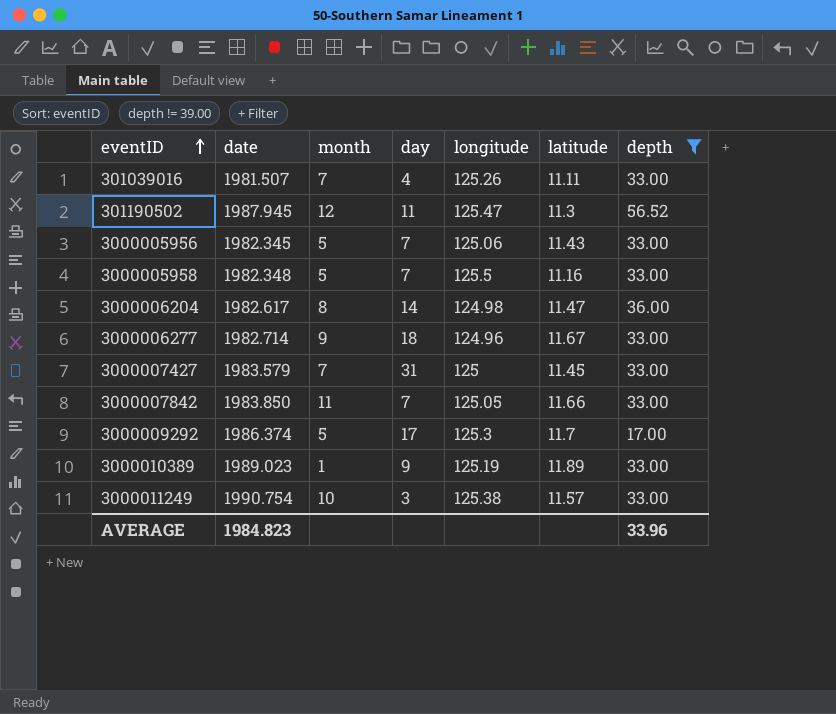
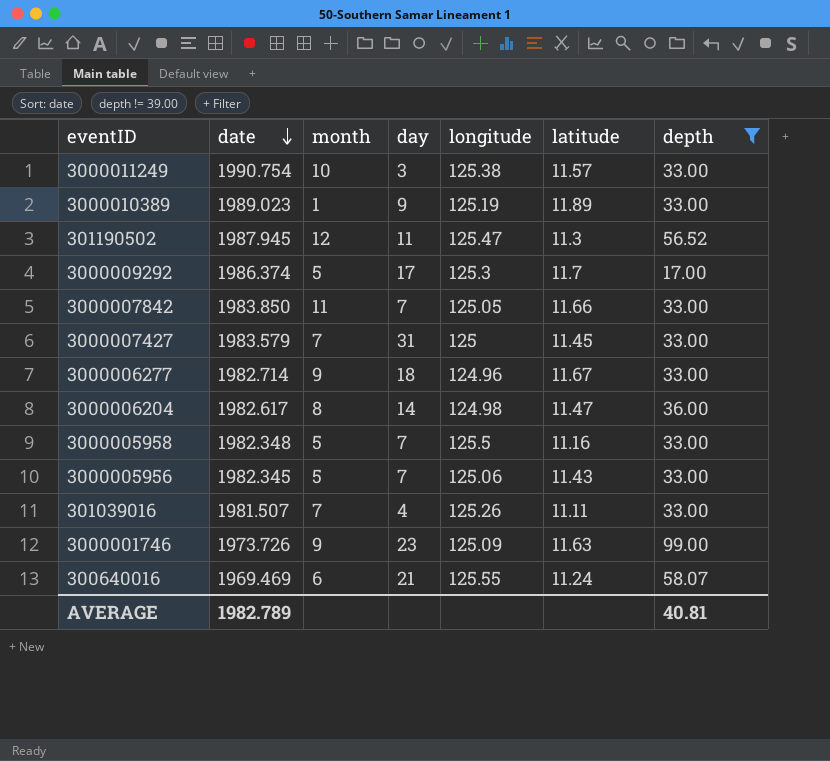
row order: eventID ascending -> date descending
row 3000001746: none -> 1973.726 | 9 | 23 | 125.09 | 11.63 | 99.00
row 300640016: none -> 1969.469 | 6 | 21 | 125.55 | 11.24 | 58.07
AVERAGE | date: 1984.823 -> 1982.789
AVERAGE | depth: 33.96 -> 40.81

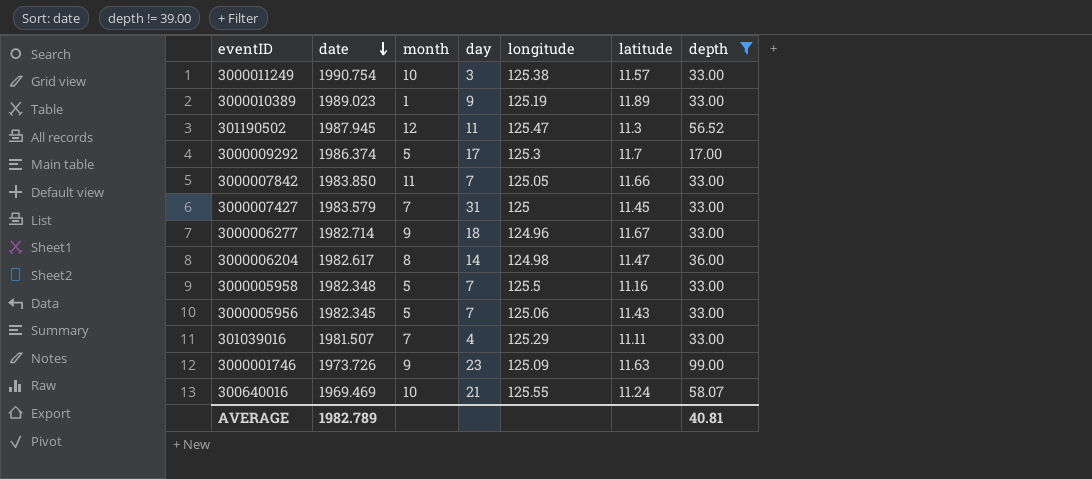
301039016 | longitude: 125.26 -> 125.29
300640016 | month: 6 -> 10

